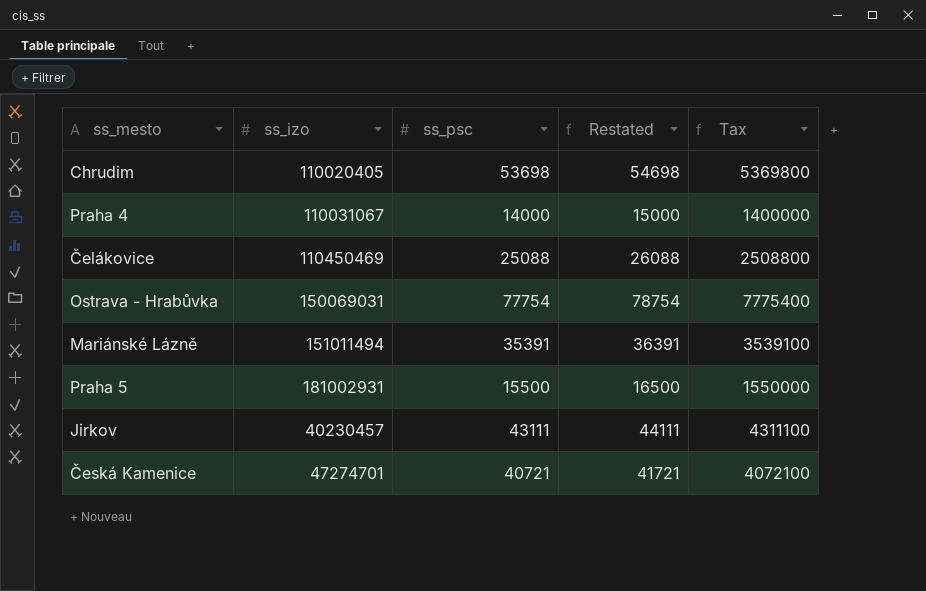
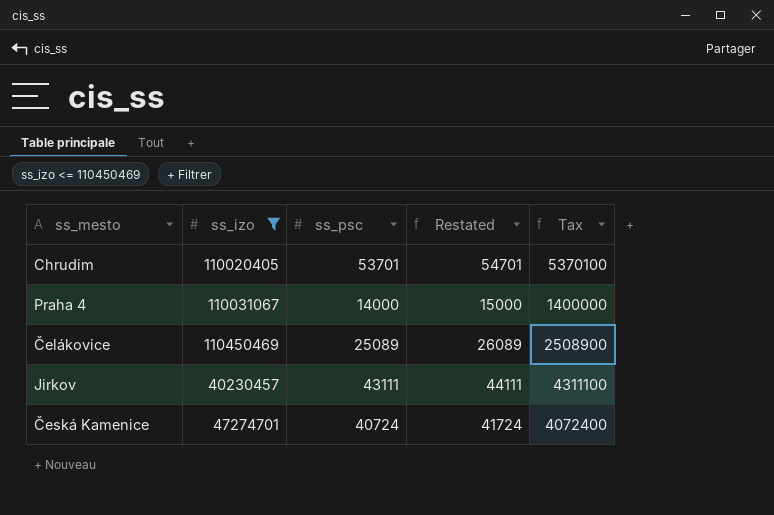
filter: none -> ss_izo <= 110450469
Chrudim | ss_psc: 53698 -> 53701
Chrudim | Restated: 54698 -> 54701
Chrudim | Tax: 5369800 -> 5370100
Čelákovice | ss_psc: 25088 -> 25089
Čelákovice | Restated: 26088 -> 26089
Čelákovice | Tax: 2508800 -> 2508900
Česká Kamenice | ss_psc: 40721 -> 40724
Česká Kamenice | Restated: 41721 -> 41724
Česká Kamenice | Tax: 4072100 -> 4072400

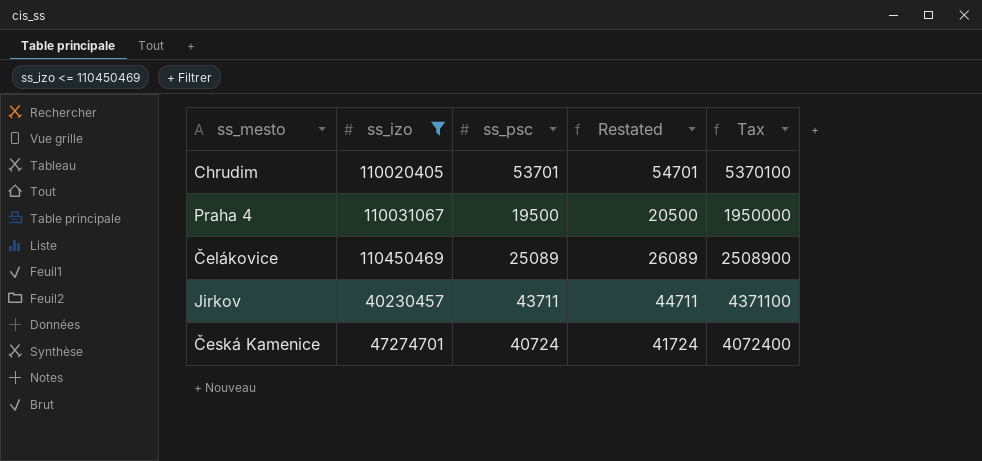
Praha 4 | ss_psc: 14000 -> 19500
Praha 4 | Restated: 15000 -> 20500
Praha 4 | Tax: 1400000 -> 1950000
Jirkov | ss_psc: 43111 -> 43711
Jirkov | Restated: 44111 -> 44711
Jirkov | Tax: 4311100 -> 4371100

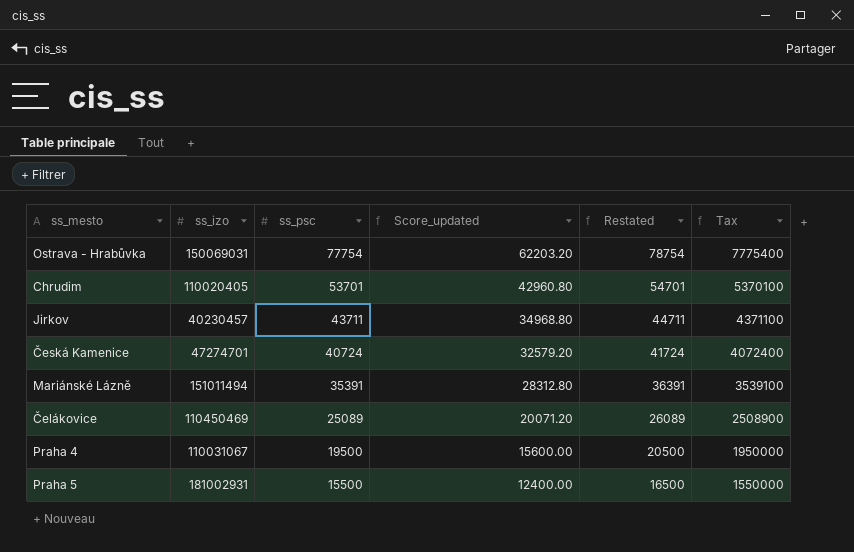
filter: ss_izo <= 110450469 -> none
row order: none -> ss_psc descending
column Score_updated | formula: none -> [ss_psc] * 0.8

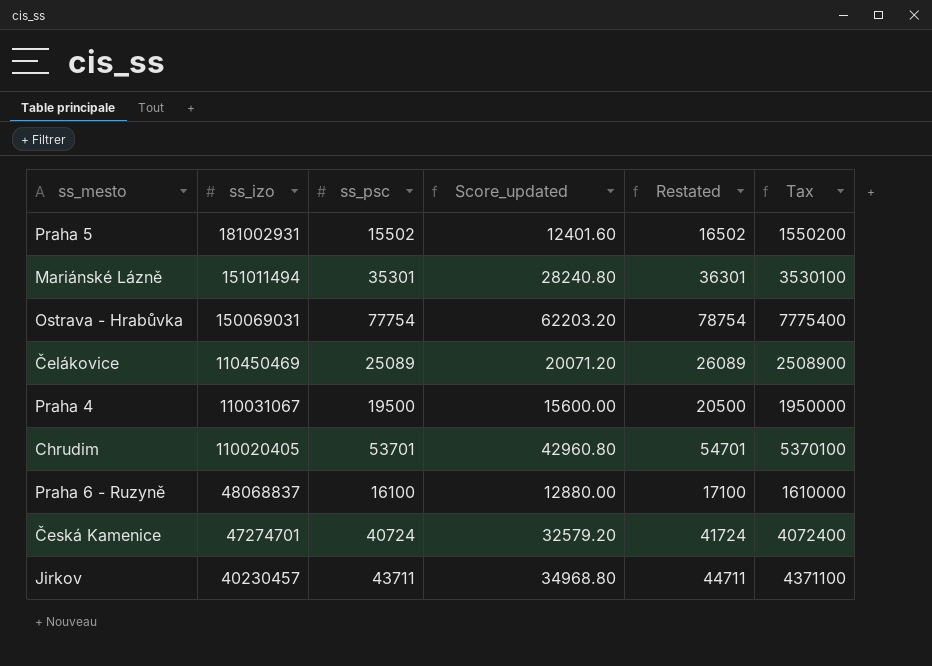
row order: ss_psc descending -> ss_izo descending
Praha 5 | ss_psc: 15500 -> 15502
Praha 5 | Score_updated: 12400.00 -> 12401.60
Praha 5 | Restated: 16500 -> 16502
Praha 5 | Tax: 1550000 -> 1550200
Mariánské Lázně | ss_psc: 35391 -> 35301
Mariánské Lázně | Score_updated: 28312.80 -> 28240.80
Mariánské Lázně | Restated: 36391 -> 36301
Mariánské Lázně | Tax: 3539100 -> 3530100
row Praha 6 - Ruzyně: none -> 48068837 | 16100 | 12880.00 | 17100 | 1610000

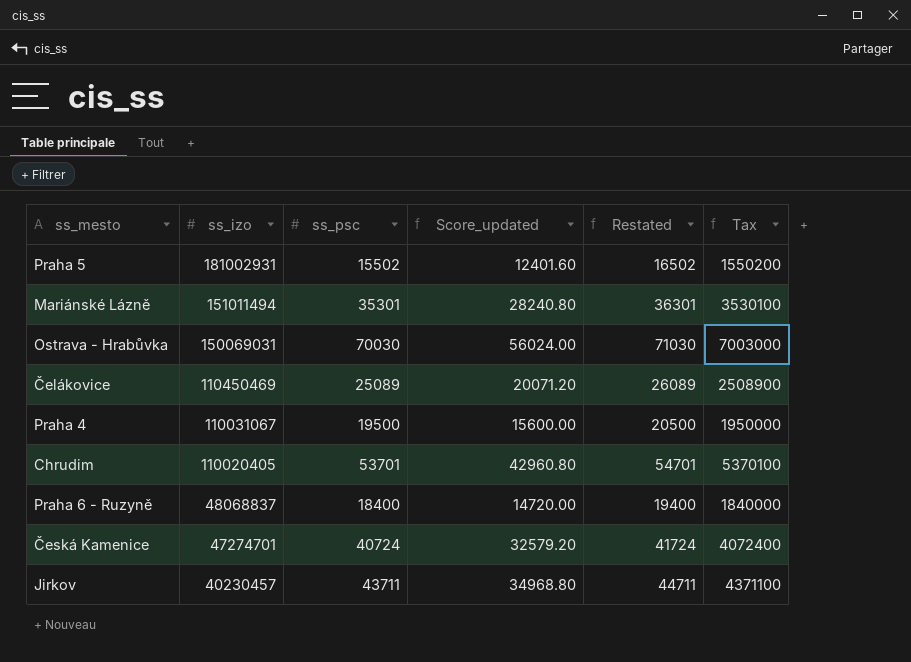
Ostrava - Hrabůvka | ss_psc: 77754 -> 70030
Ostrava - Hrabůvka | Score_updated: 62203.20 -> 56024.00
Ostrava - Hrabůvka | Restated: 78754 -> 71030
Ostrava - Hrabůvka | Tax: 7775400 -> 7003000
Praha 6 - Ruzyně | ss_psc: 16100 -> 18400
Praha 6 - Ruzyně | Score_updated: 12880.00 -> 14720.00
Praha 6 - Ruzyně | Restated: 17100 -> 19400
Praha 6 - Ruzyně | Tax: 1610000 -> 1840000

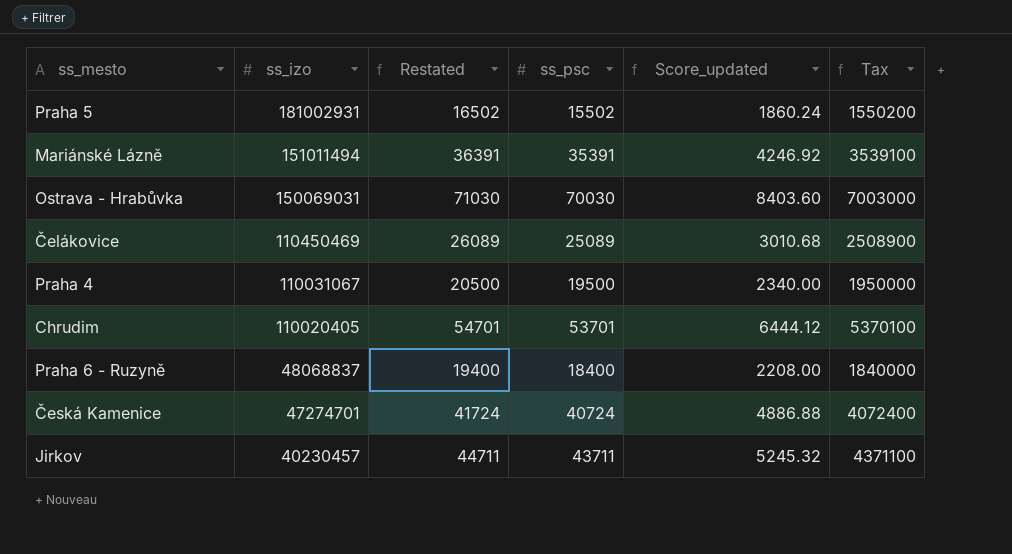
column Restated | position: 5 -> 3
column Score_updated | formula: [ss_psc] * 0.8 -> [ss_psc] * 0.12
Mariánské Lázně | Restated: 36301 -> 36391
Mariánské Lázně | ss_psc: 35301 -> 35391
Mariánské Lázně | Tax: 3530100 -> 3539100

